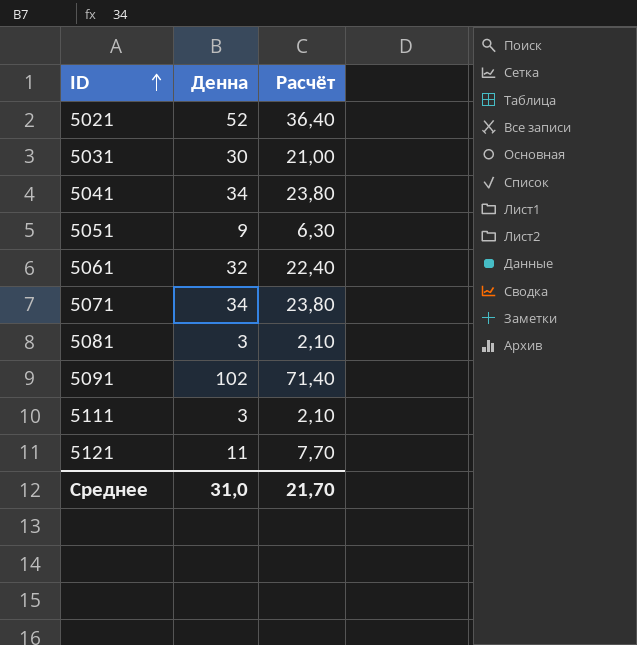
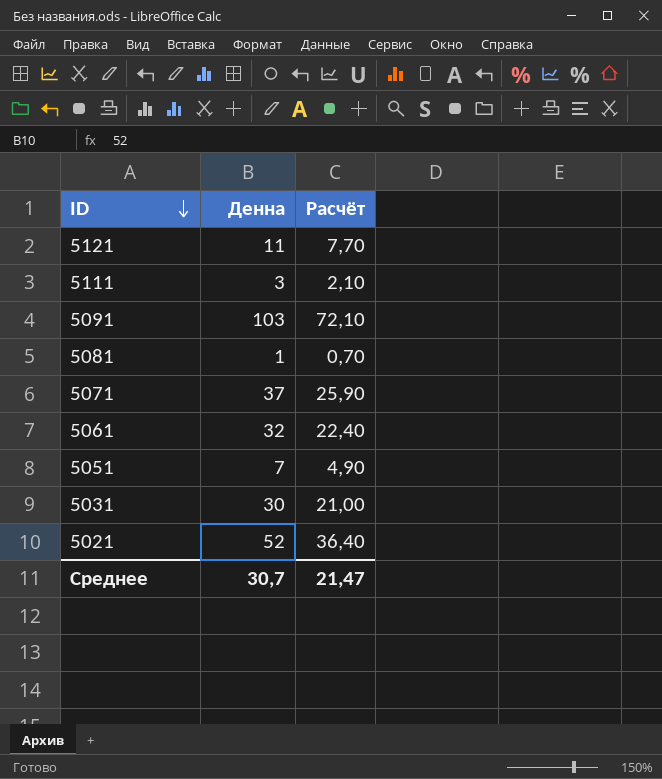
row order: ID ascending -> ID descending
row 5041: 34 | 23,80 -> none
5091 | Денна: 102 -> 103
5091 | Расчёт: 71,40 -> 72,10
5081 | Денна: 3 -> 1
5081 | Расчёт: 2,10 -> 0,70
5071 | Денна: 34 -> 37
5071 | Расчёт: 23,80 -> 25,90
5051 | Денна: 9 -> 7
5051 | Расчёт: 6,30 -> 4,90
Среднее | Денна: 31,0 -> 30,7
Среднее | Расчёт: 21,70 -> 21,47

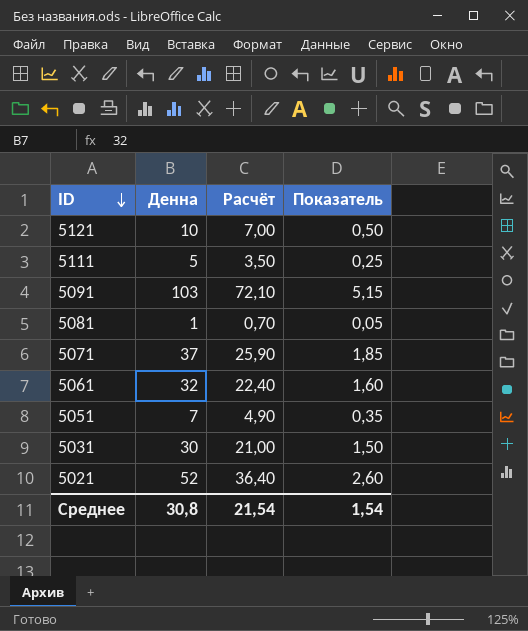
column Показатель | formula: none -> [Денна] * 0,05
5121 | Денна: 11 -> 10
5121 | Расчёт: 7,70 -> 7,00
5111 | Денна: 3 -> 5
5111 | Расчёт: 2,10 -> 3,50
Среднее | Денна: 30,7 -> 30,8
Среднее | Расчёт: 21,47 -> 21,54

